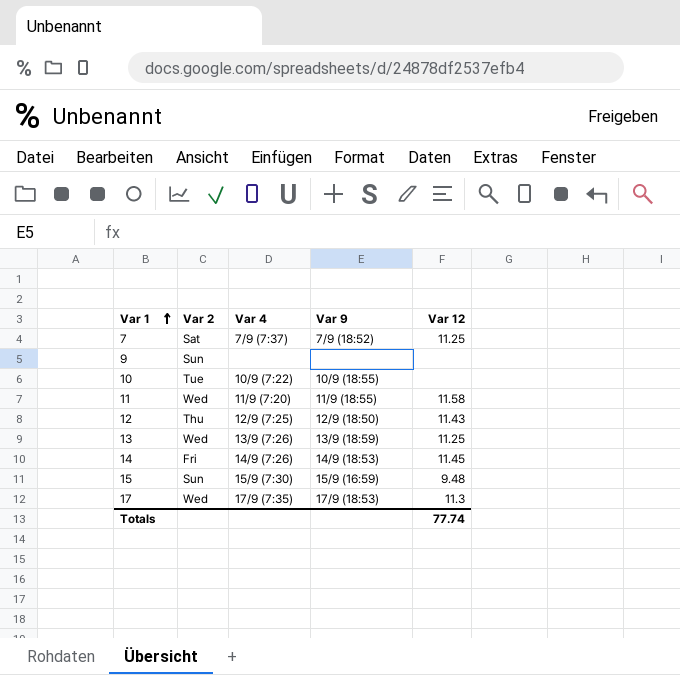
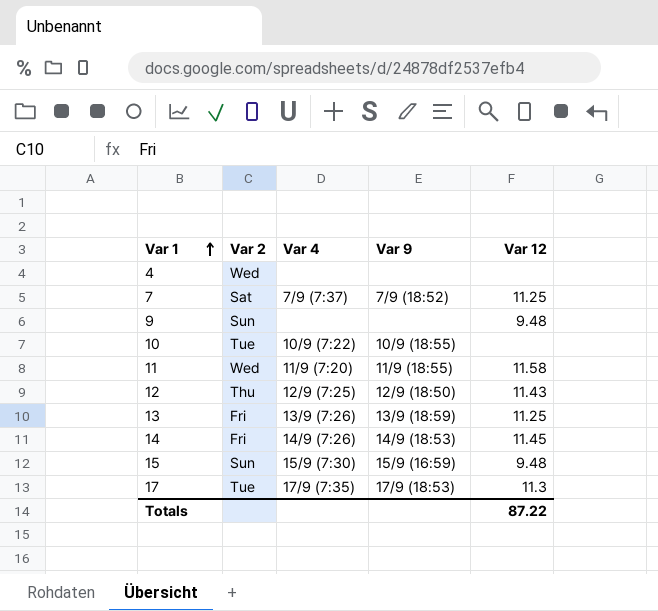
row 4: none -> Wed | none | none | none
9 | Var 12: none -> 9.48
13 | Var 2: Wed -> Fri
17 | Var 2: Wed -> Tue
Totals | Var 12: 77.74 -> 87.22

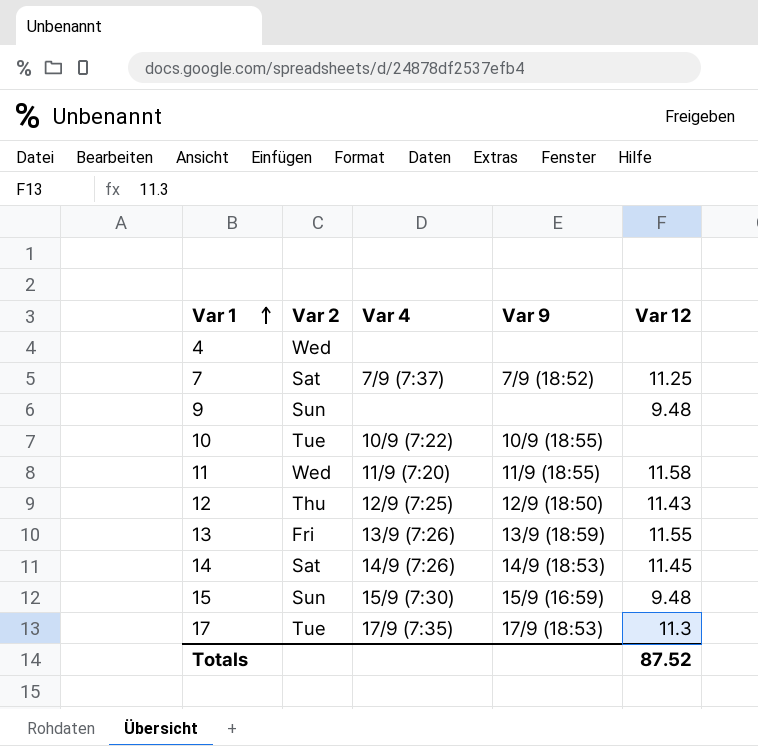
13 | Var 12: 11.25 -> 11.55
14 | Var 2: Fri -> Sat
Totals | Var 12: 87.22 -> 87.52

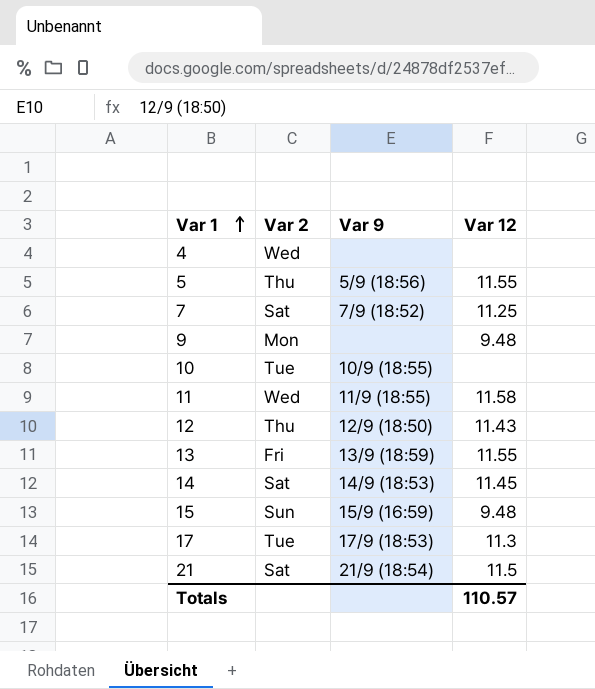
column Var 4 | position: 3 -> none
row 5: none -> Thu | 5/9 (18:56) | 11.55
9 | Var 2: Sun -> Mon
row 21: none -> Sat | 21/9 (18:54) | 11.5
Totals | Var 12: 87.52 -> 110.57

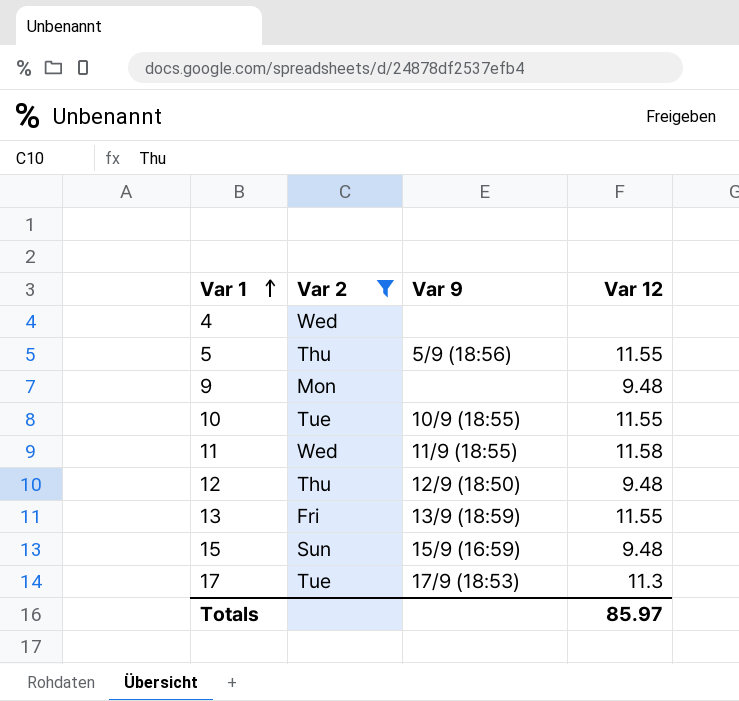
filter: none -> Var 2 != Sat
10 | Var 12: none -> 11.55
12 | Var 12: 11.43 -> 9.48
Totals | Var 12: 110.57 -> 85.97

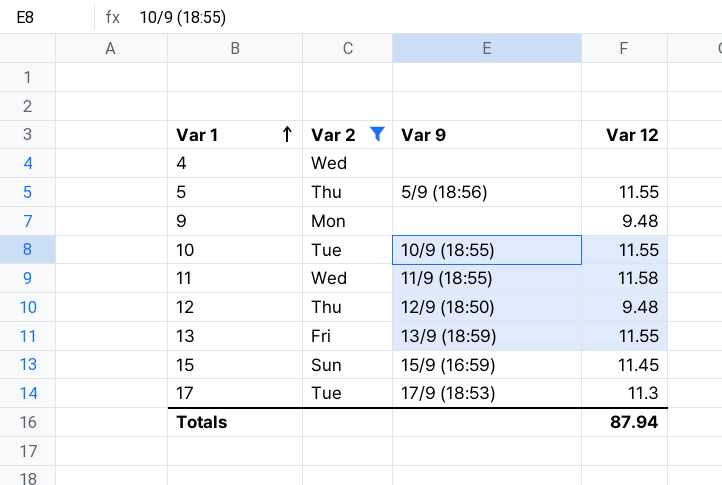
15 | Var 12: 9.48 -> 11.45
Totals | Var 12: 85.97 -> 87.94

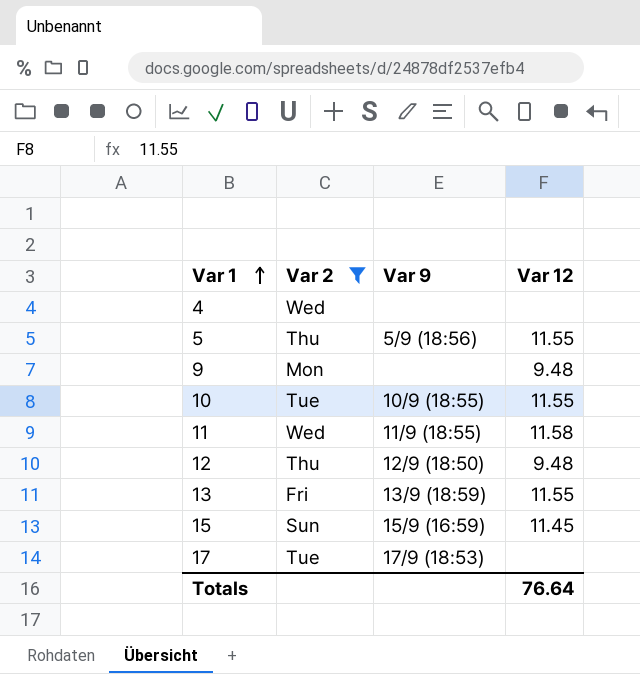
17 | Var 12: 11.3 -> none
Totals | Var 12: 87.94 -> 76.64

